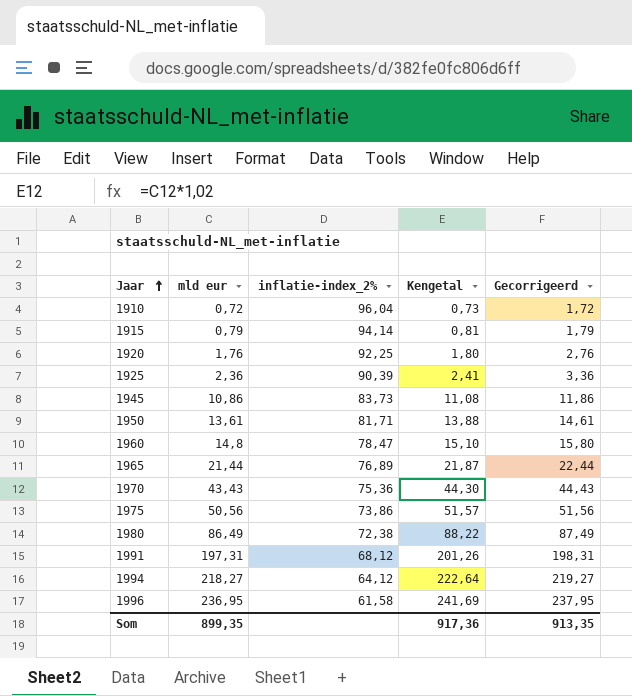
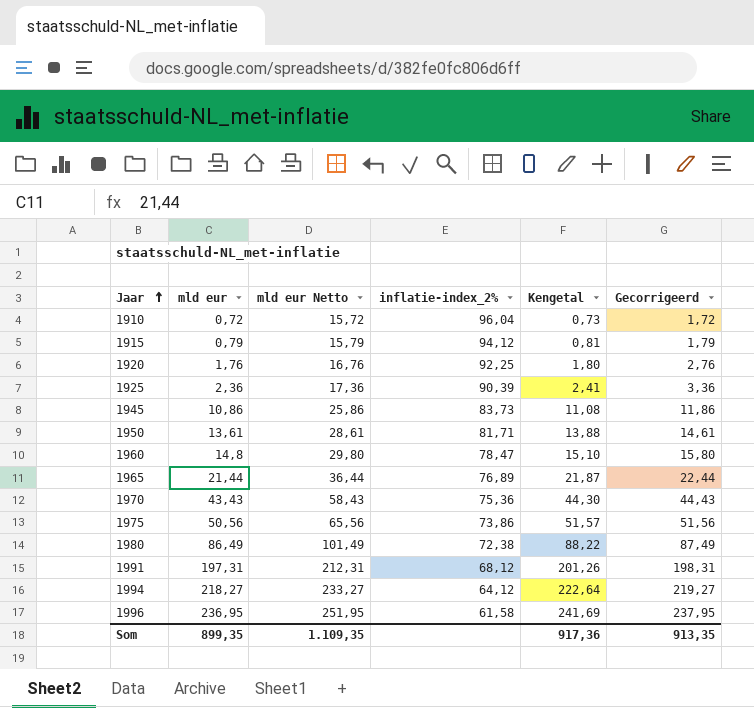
column mld eur Netto | formula: none -> [mld eur] + 15
1915 | inflatie-index_2%: 94,14 -> 94,12

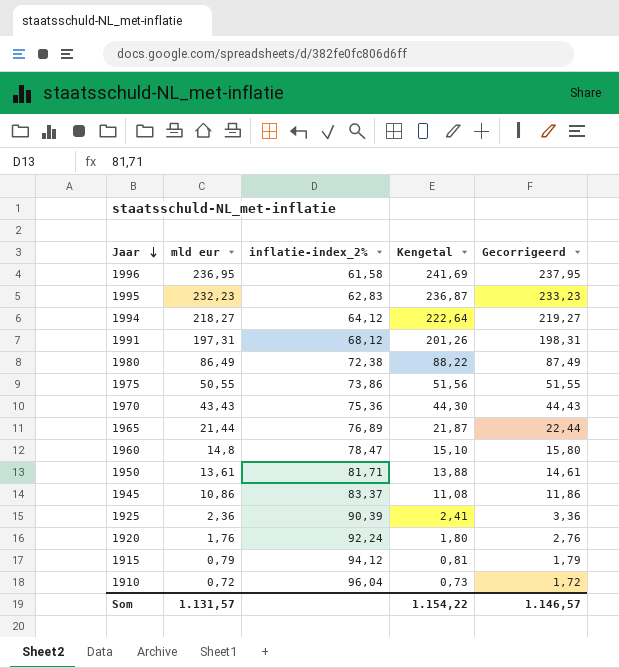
row order: Jaar ascending -> Jaar descending
column mld eur Netto | formula: [mld eur] + 15 -> none
row 1995: none -> 232,23 | 62,83 | 236,87 | 233,23
1975 | mld eur: 50,56 -> 50,55
1975 | Kengetal: 51,57 -> 51,56
1975 | Gecorrigeerd: 51,56 -> 51,55
1945 | inflatie-index_2%: 83,73 -> 83,37
1920 | inflatie-index_2%: 92,25 -> 92,24
Som | mld eur: 899,35 -> 1.131,57
Som | Kengetal: 917,36 -> 1.154,22
Som | Gecorrigeerd: 913,35 -> 1.146,57

